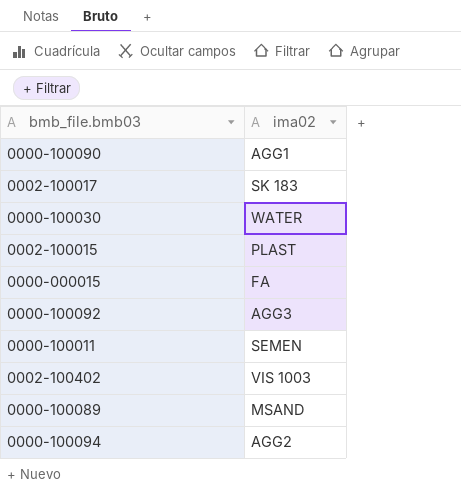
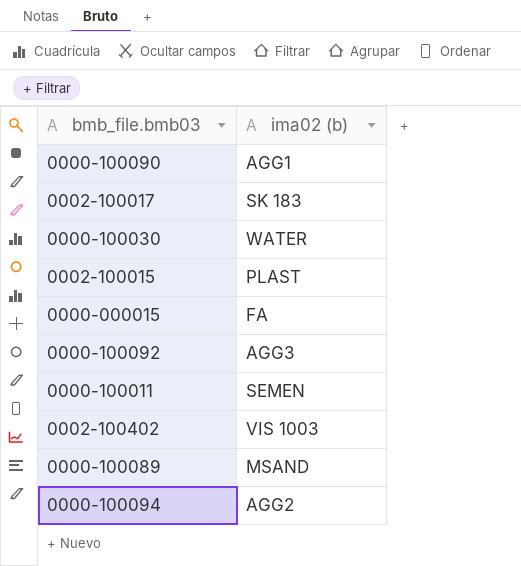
column name: ima02 -> ima02 (b)

